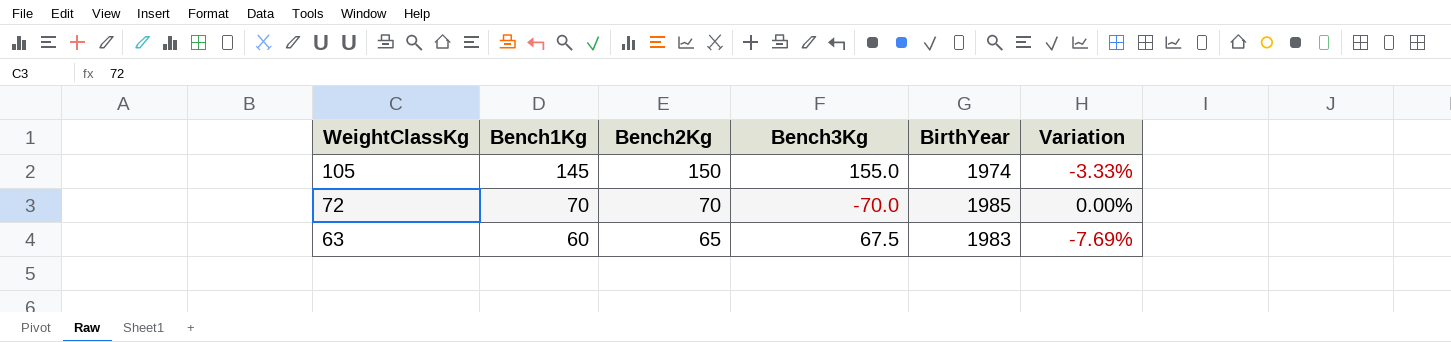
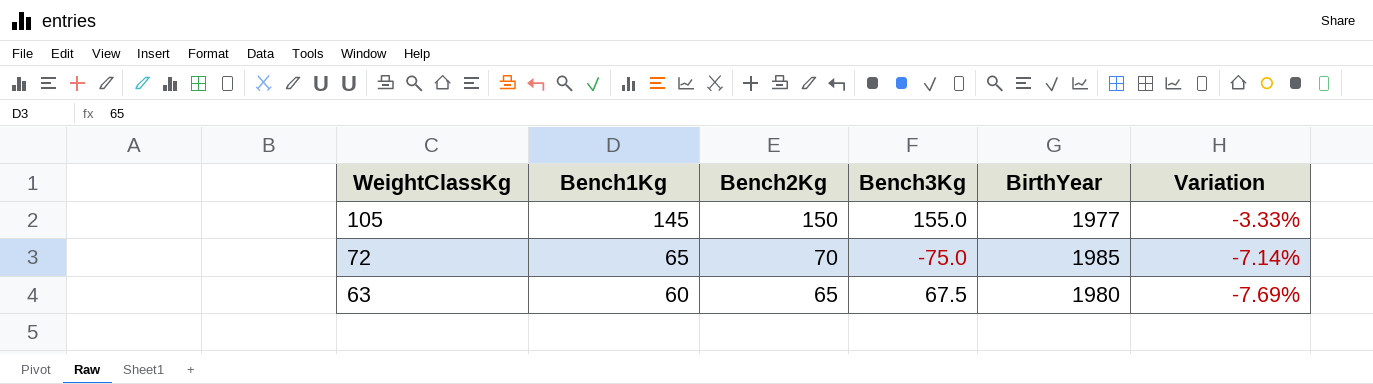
105 | BirthYear: 1974 -> 1977
72 | Bench1Kg: 70 -> 65
72 | Bench3Kg: -70.0 -> -75.0
72 | Variation: 0.00% -> -7.14%
63 | BirthYear: 1983 -> 1980

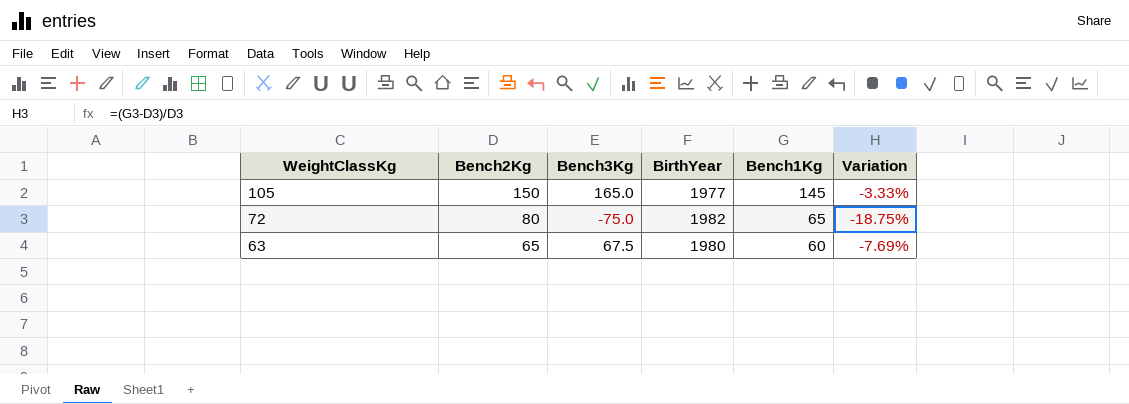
column Bench1Kg | position: 2 -> 5
105 | Bench3Kg: 155.0 -> 165.0
72 | Bench2Kg: 70 -> 80
72 | BirthYear: 1985 -> 1982
72 | Variation: -7.14% -> -18.75%

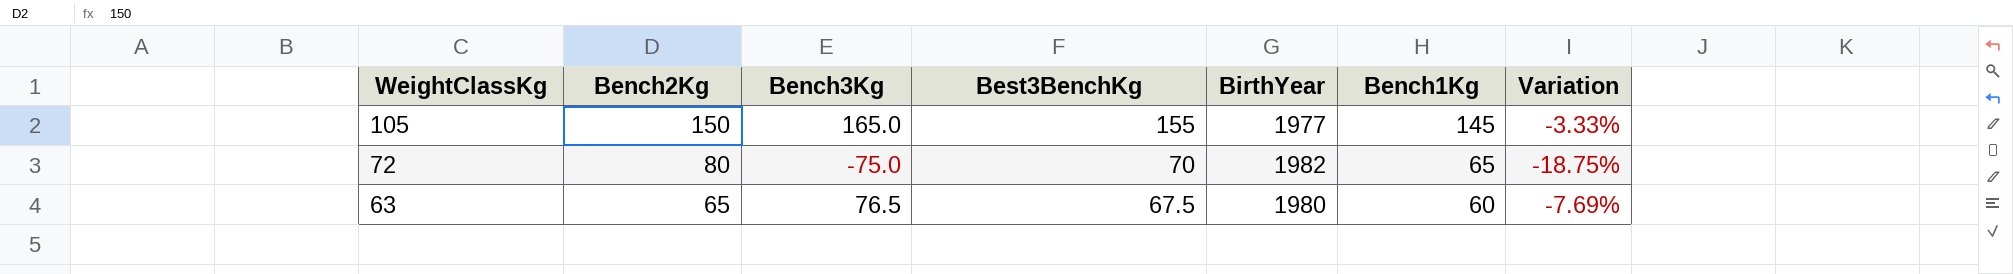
column Best3BenchKg | position: none -> 4
63 | Bench3Kg: 67.5 -> 76.5

